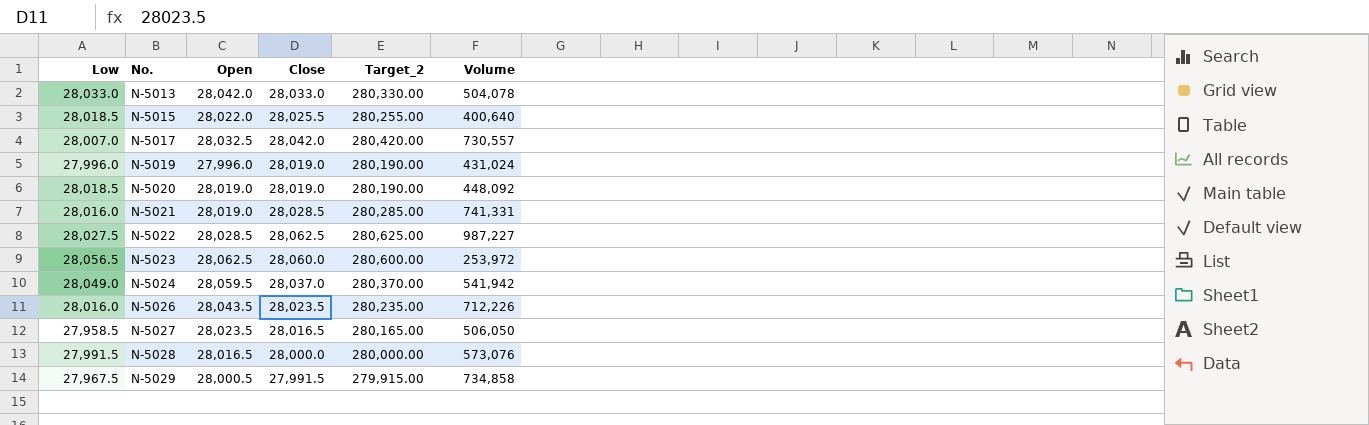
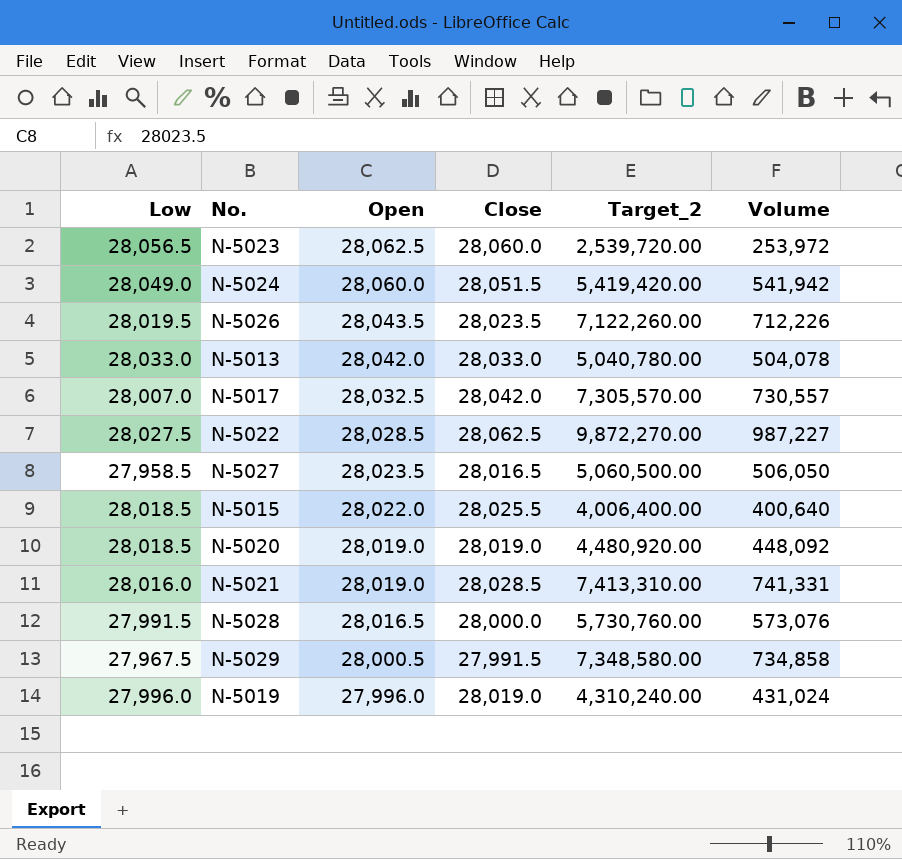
row order: No. ascending -> Open descending
column Target_2 | formula: [Close] * 10 -> [Volume] * 10
N-5024 | Open: 28,059.5 -> 28,060.0
N-5024 | Close: 28,037.0 -> 28,051.5
N-5026 | Low: 28,016.0 -> 28,019.5

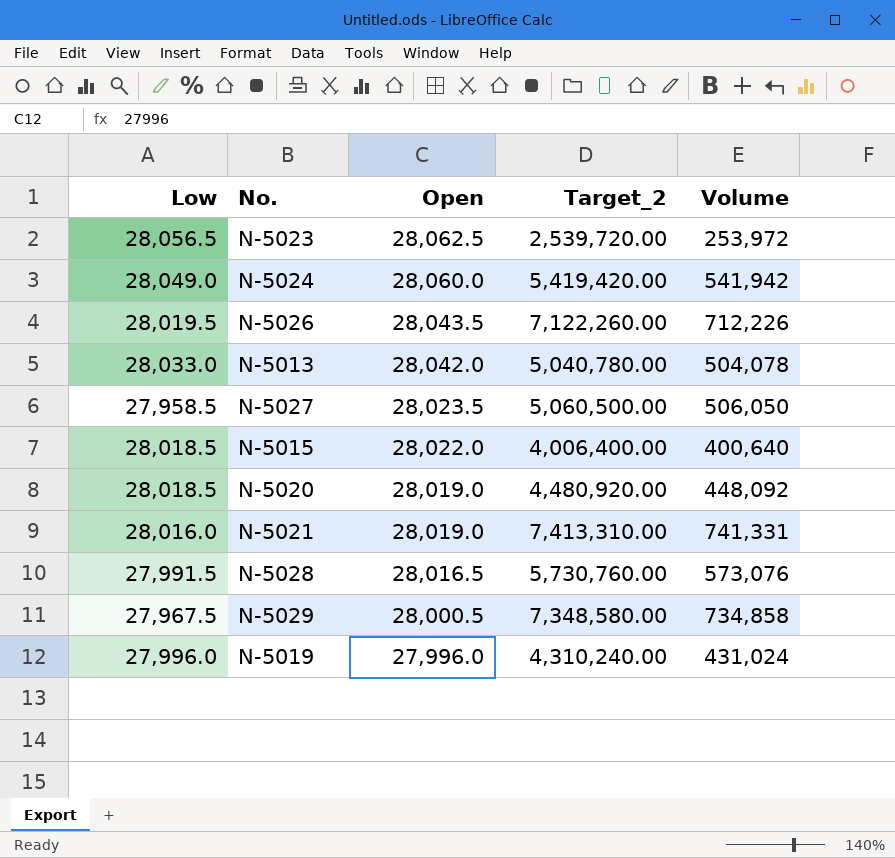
column Close | position: 4 -> none
row N-5017: 28,007.0 | 28,032.5 | 28,042.0 | 7,305,570.00 | 730,557 -> none
row N-5022: 28,027.5 | 28,028.5 | 28,062.5 | 9,872,270.00 | 987,227 -> none

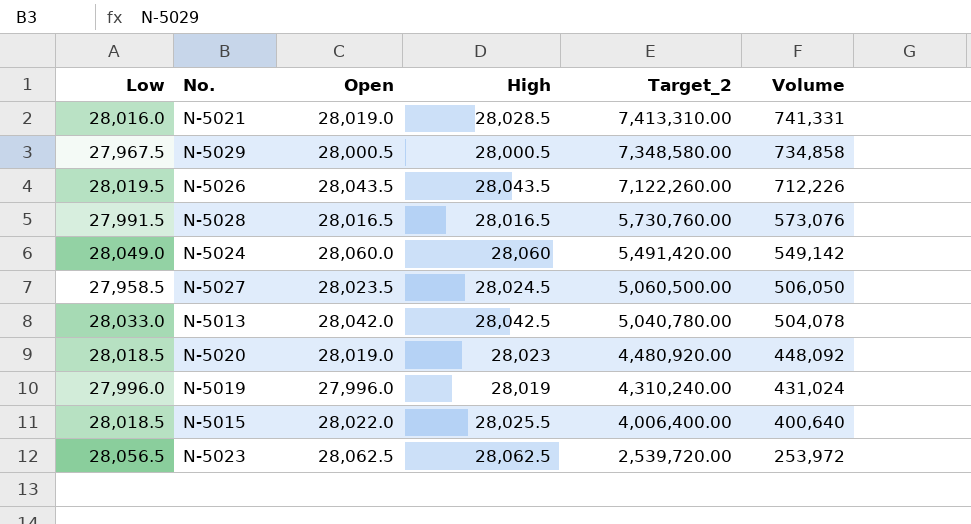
row order: Open descending -> Target_2 descending
column High | position: none -> 4
N-5024 | Target_2: 5,419,420.00 -> 5,491,420.00
N-5024 | Volume: 541,942 -> 549,142

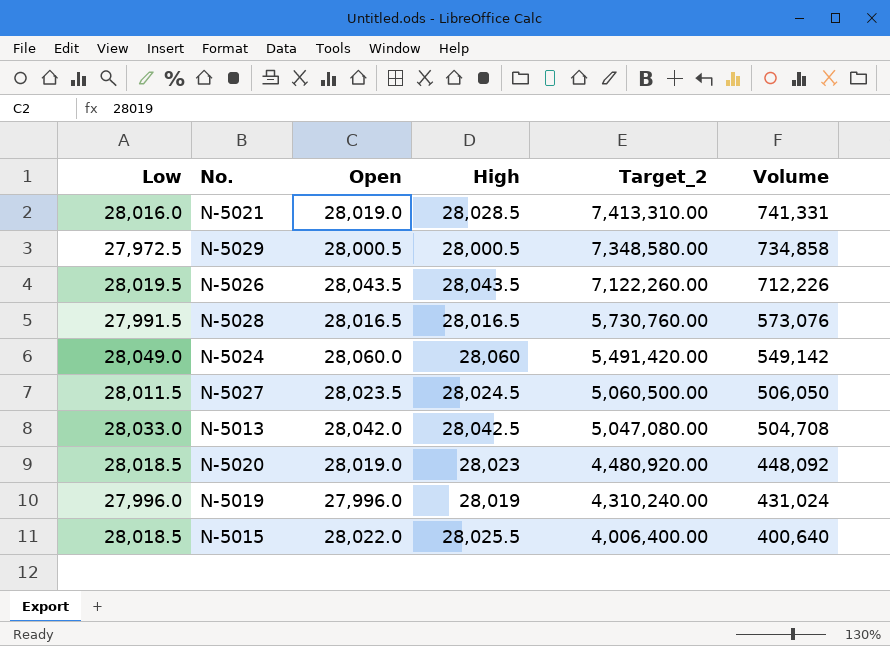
row N-5023: 28,056.5 | 28,062.5 | 28,062.5 | 2,539,720.00 | 253,972 -> none
N-5029 | Low: 27,967.5 -> 27,972.5
N-5027 | Low: 27,958.5 -> 28,011.5
N-5013 | Target_2: 5,040,780.00 -> 5,047,080.00
N-5013 | Volume: 504,078 -> 504,708

